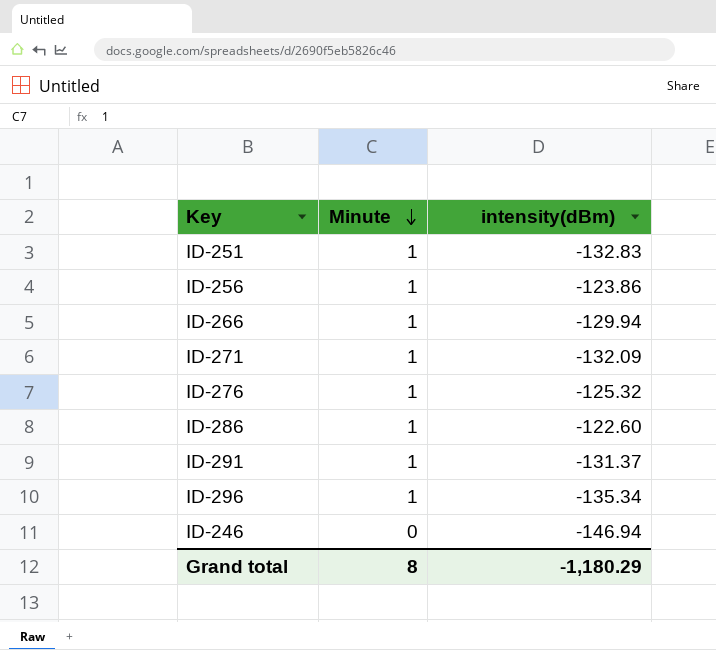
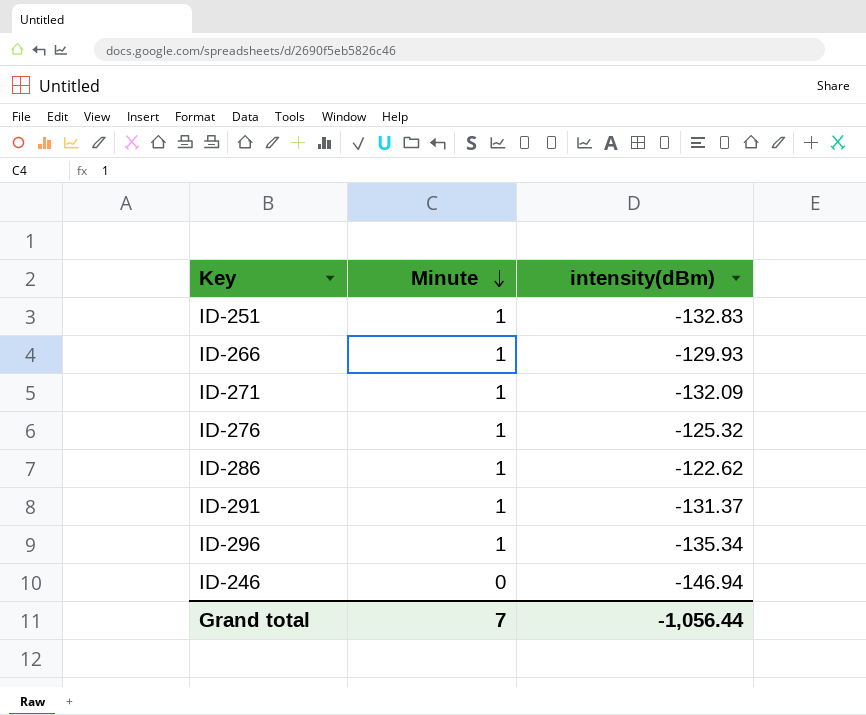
row ID-256: 1 | -123.86 -> none
ID-266 | intensity(dBm): -129.94 -> -129.93
ID-286 | intensity(dBm): -122.60 -> -122.62
Grand total | Minute: 8 -> 7
Grand total | intensity(dBm): -1,180.29 -> -1,056.44

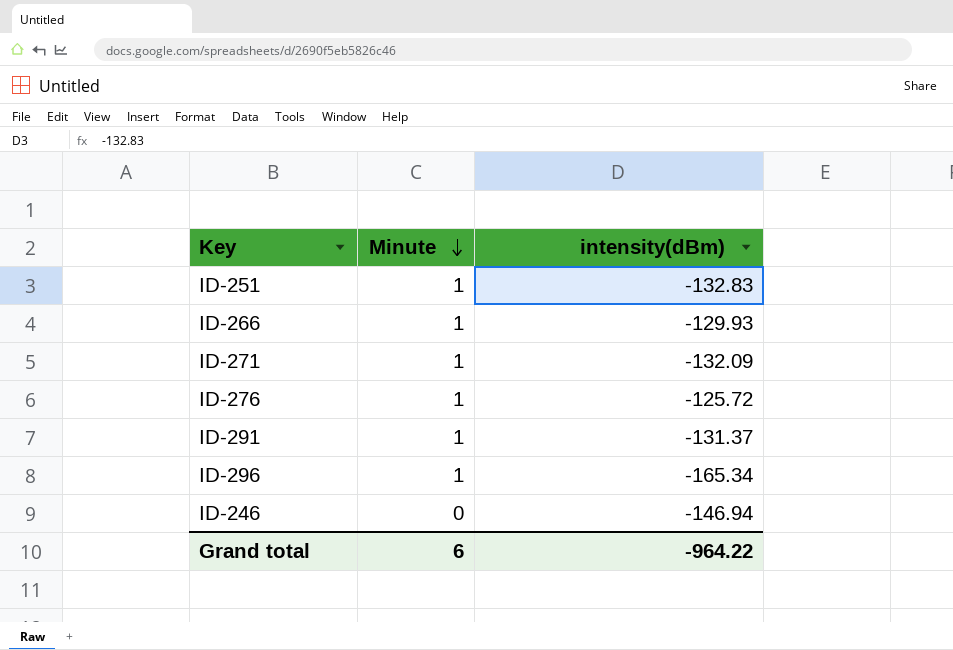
row ID-286: 1 | -122.62 -> none
ID-276 | intensity(dBm): -125.32 -> -125.72
ID-296 | intensity(dBm): -135.34 -> -165.34
Grand total | Minute: 7 -> 6
Grand total | intensity(dBm): -1,056.44 -> -964.22

